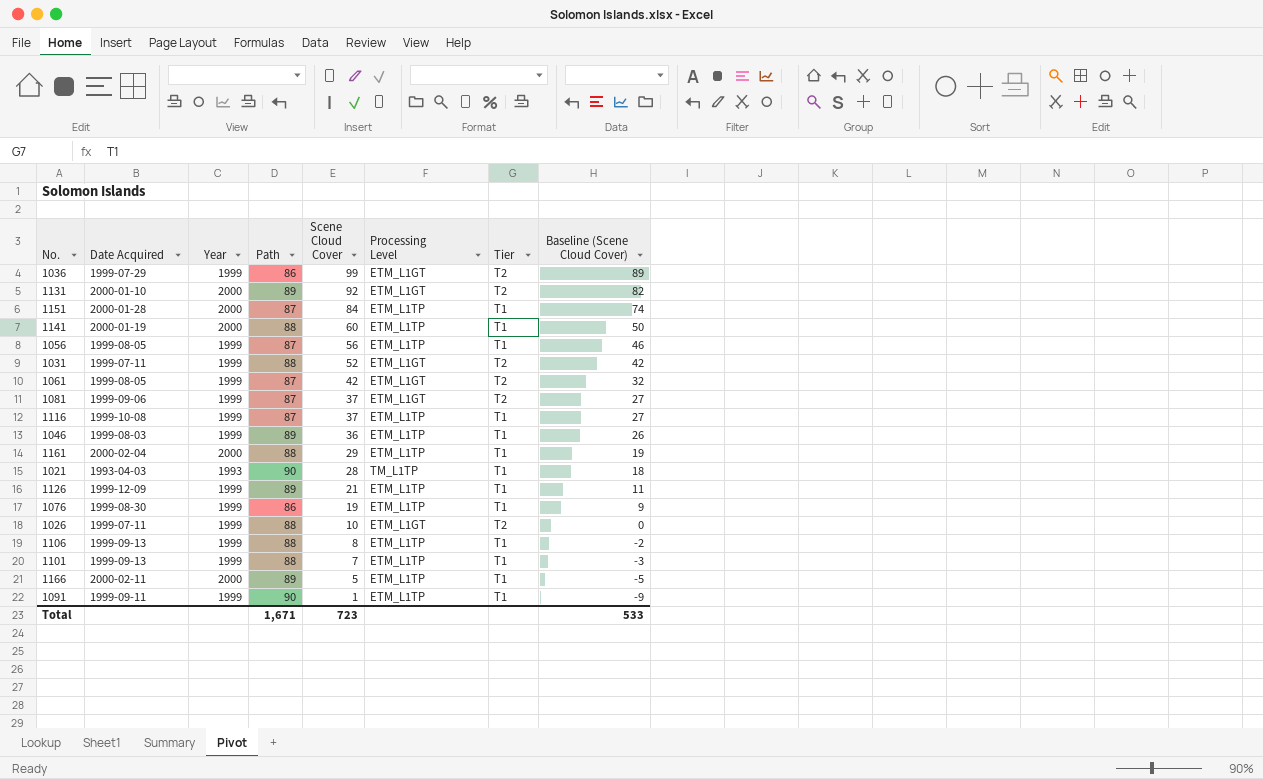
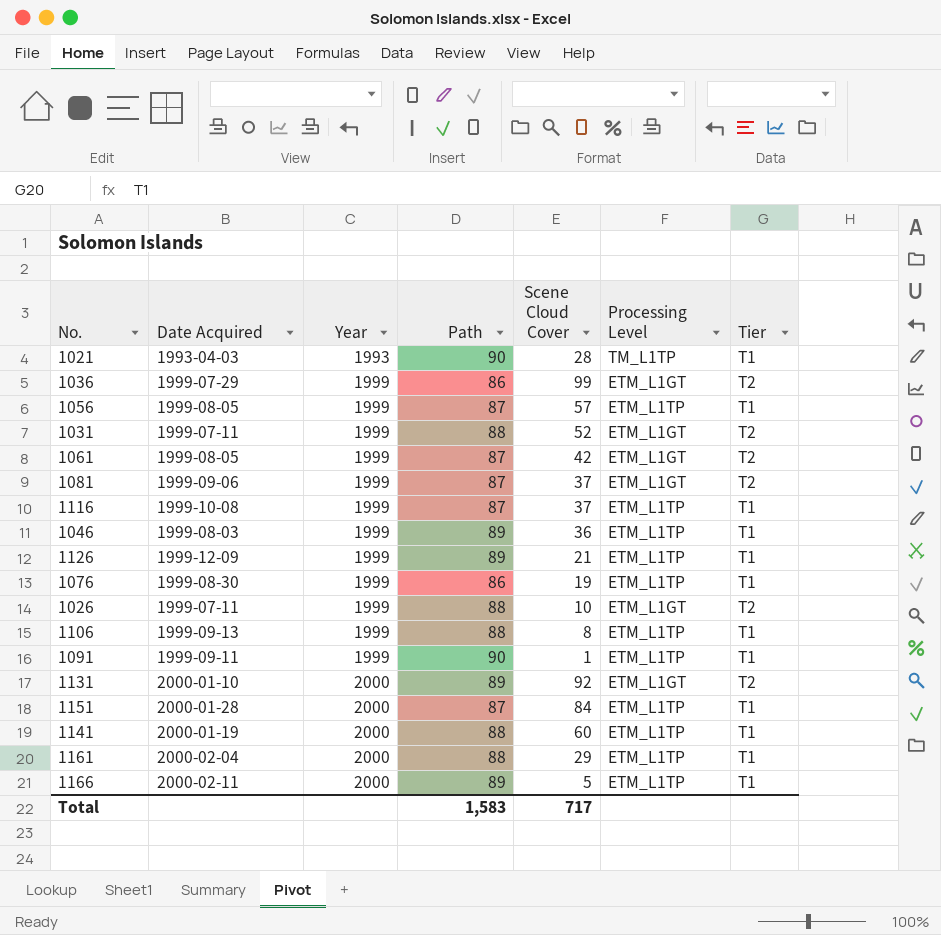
row order: Scene Cloud Cover descending -> Year ascending
column Baseline (Scene Cloud Cover) | formula: [Scene Cloud Cover] - 10 -> none
row 1101: 1999-09-13 | 1999 | 88 | 7 | ETM_L1TP | T1 | -3 -> none
1056 | Scene Cloud Cover: 56 -> 57
Total | Path: 1,671 -> 1,583
Total | Scene Cloud Cover: 723 -> 717

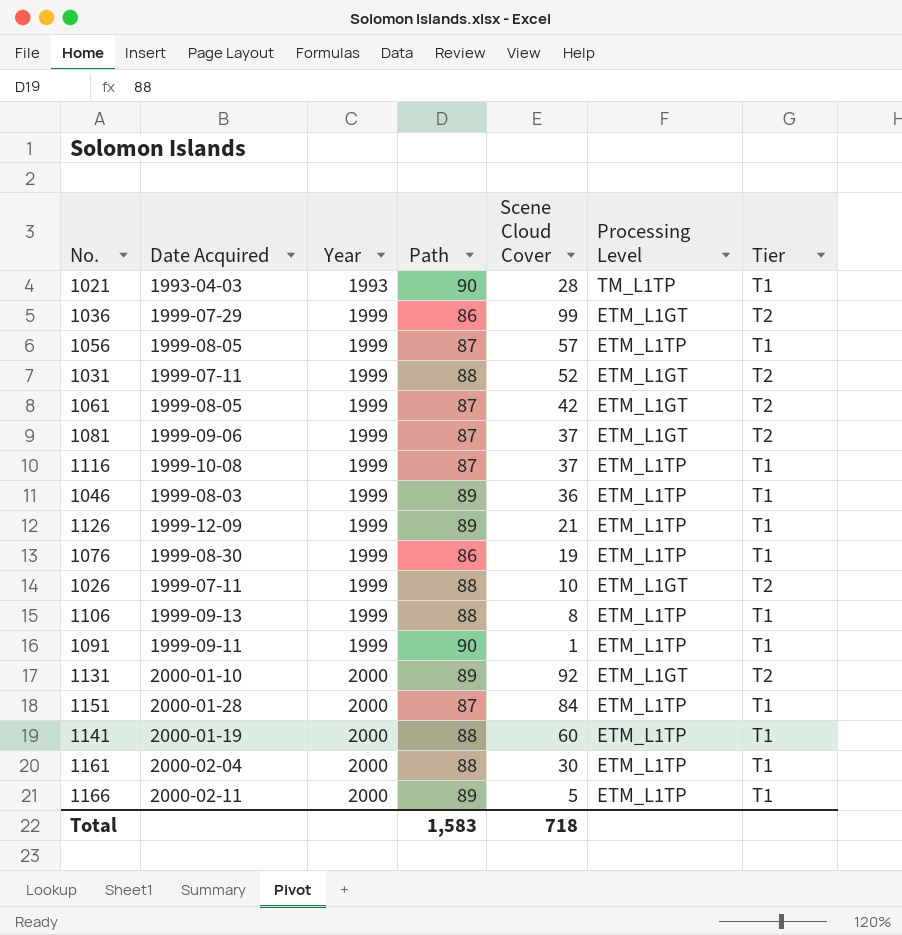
1161 | Scene Cloud Cover: 29 -> 30
Total | Scene Cloud Cover: 717 -> 718

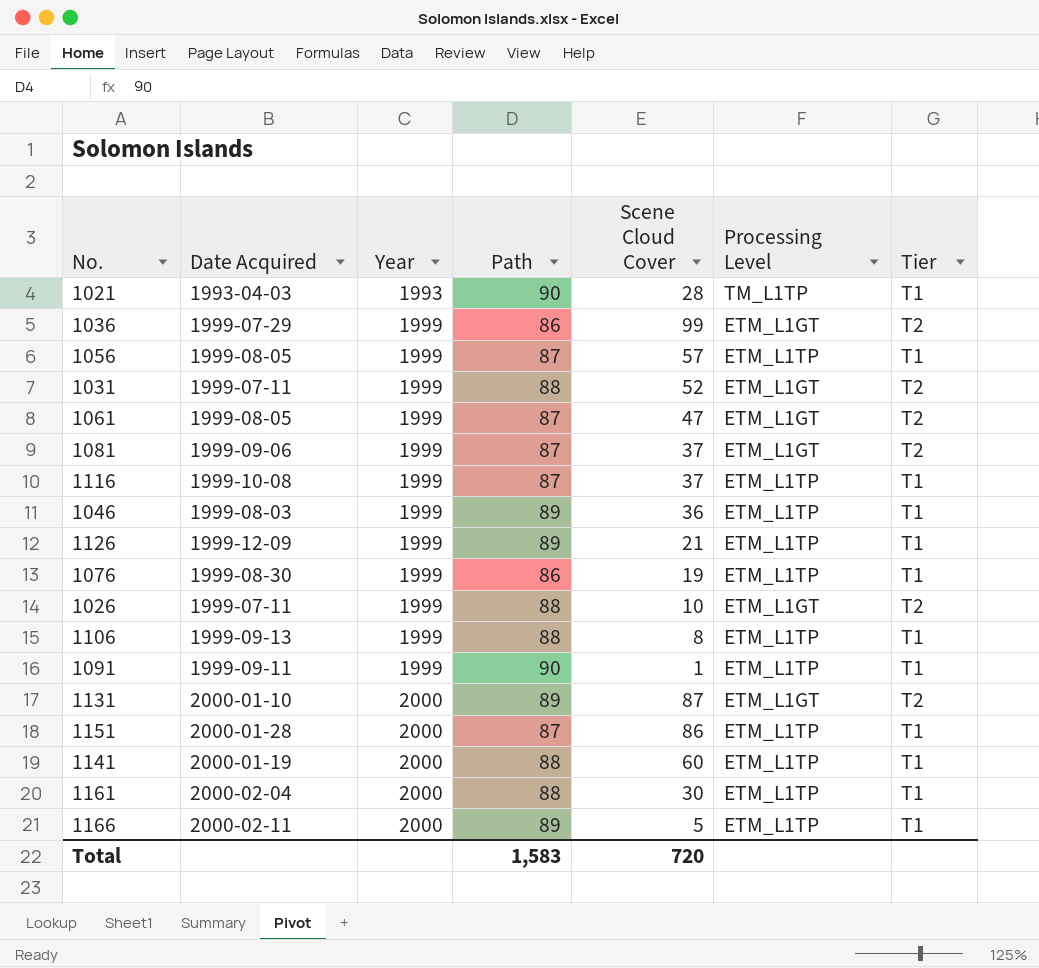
1061 | Scene Cloud Cover: 42 -> 47
1131 | Scene Cloud Cover: 92 -> 87
1151 | Scene Cloud Cover: 84 -> 86
Total | Scene Cloud Cover: 718 -> 720

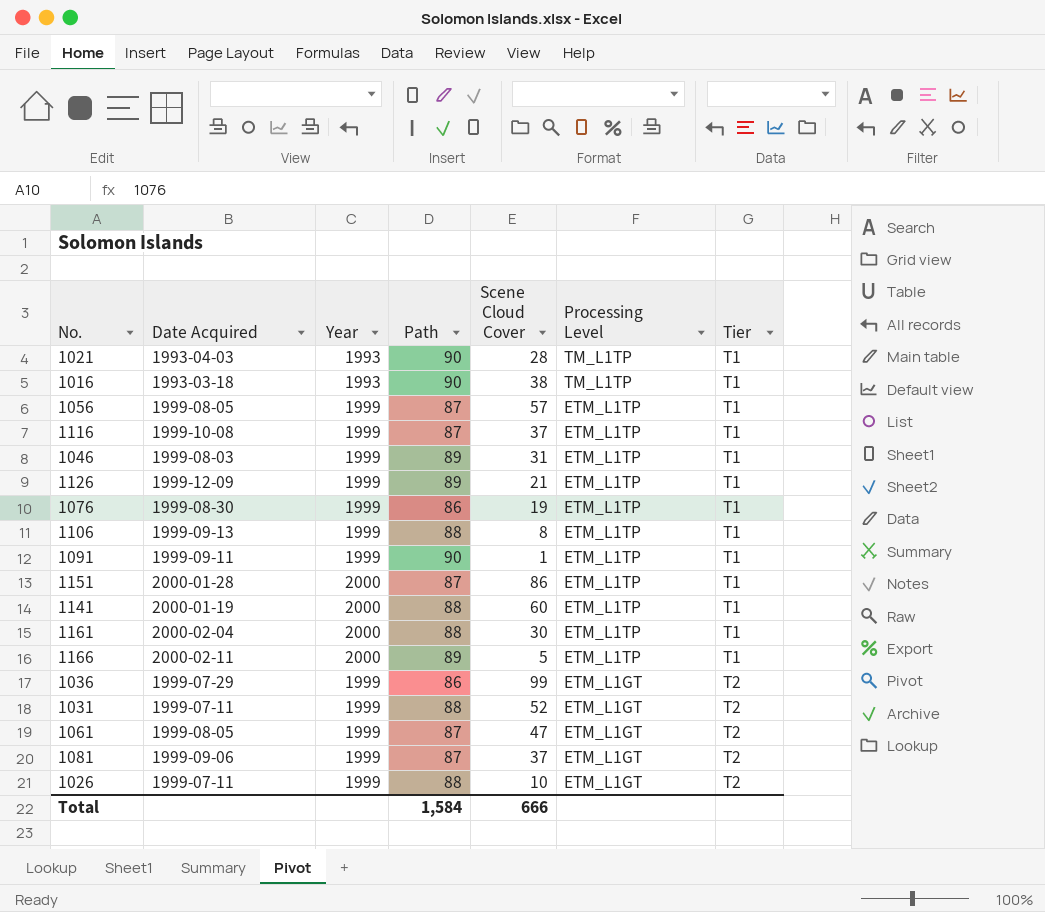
row order: Year ascending -> Processing Level descending
row 1131: 2000-01-10 | 2000 | 89 | 87 | ETM_L1GT | T2 -> none
row 1016: none -> 1993-03-18 | 1993 | 90 | 38 | TM_L1TP | T1
1046 | Scene Cloud Cover: 36 -> 31
Total | Path: 1,583 -> 1,584
Total | Scene Cloud Cover: 720 -> 666

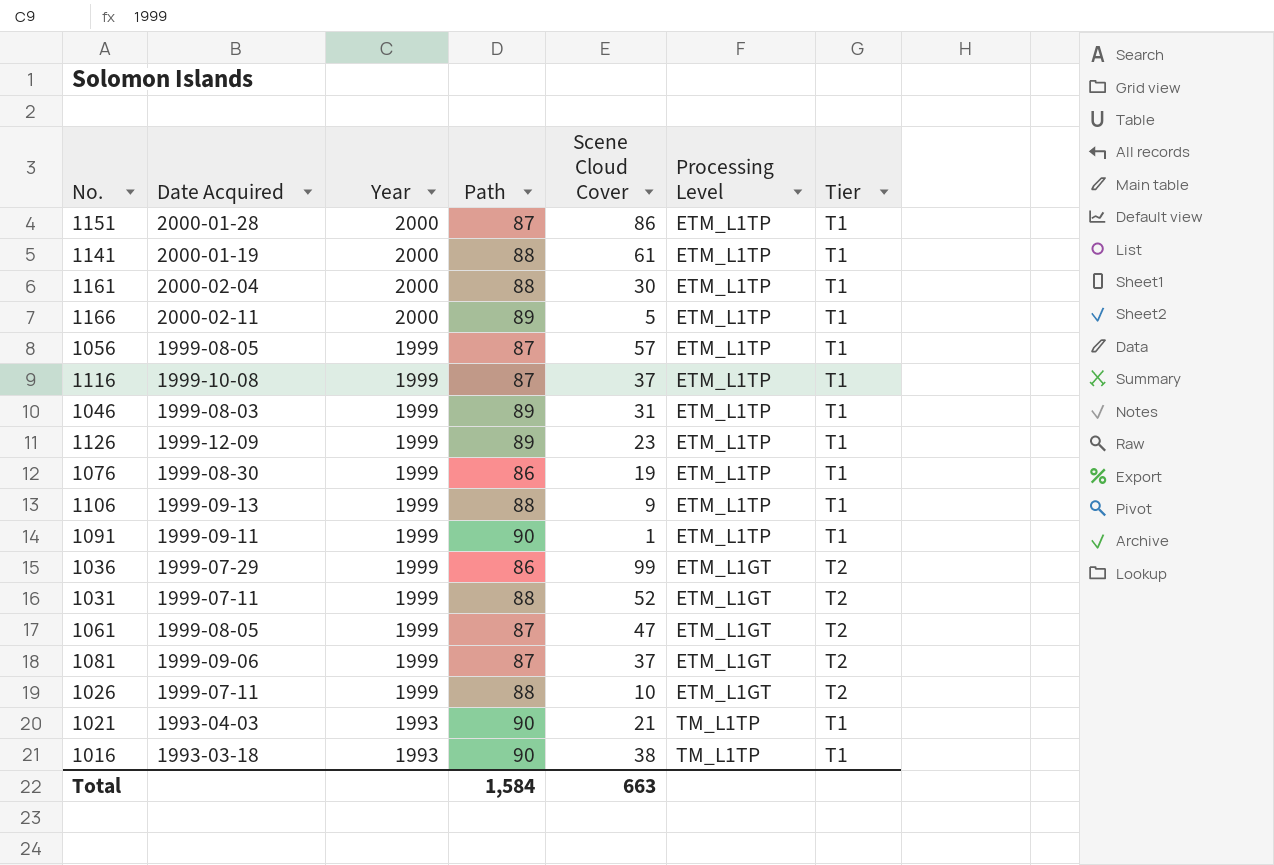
row order: Processing Level descending -> Year descending
1141 | Scene Cloud Cover: 60 -> 61
1126 | Scene Cloud Cover: 21 -> 23
1106 | Scene Cloud Cover: 8 -> 9
1021 | Scene Cloud Cover: 28 -> 21
Total | Scene Cloud Cover: 666 -> 663

